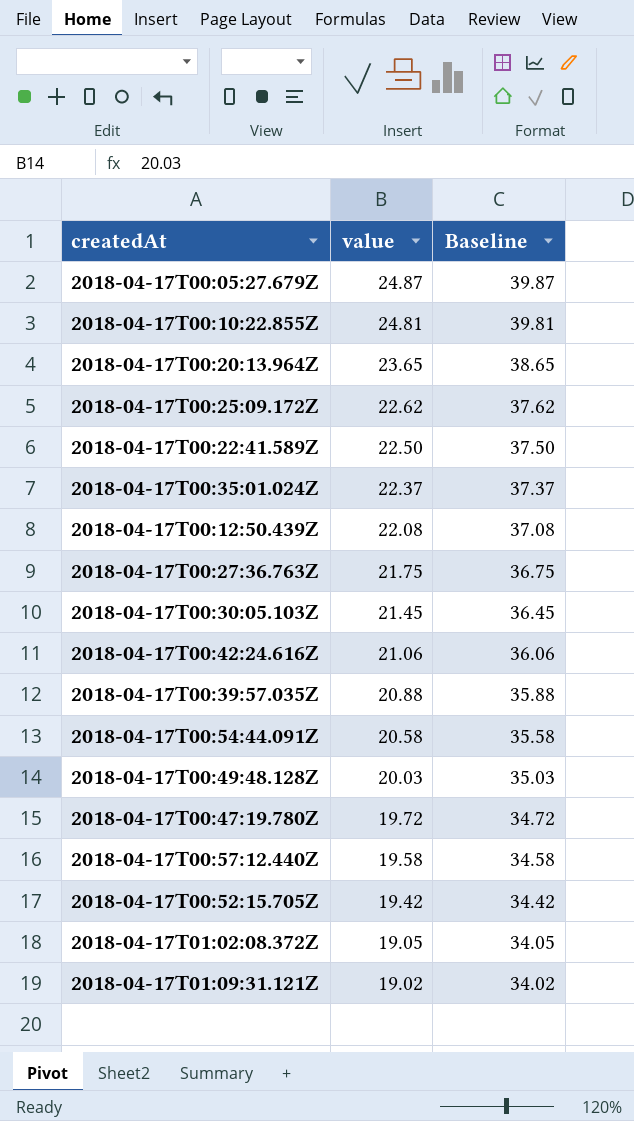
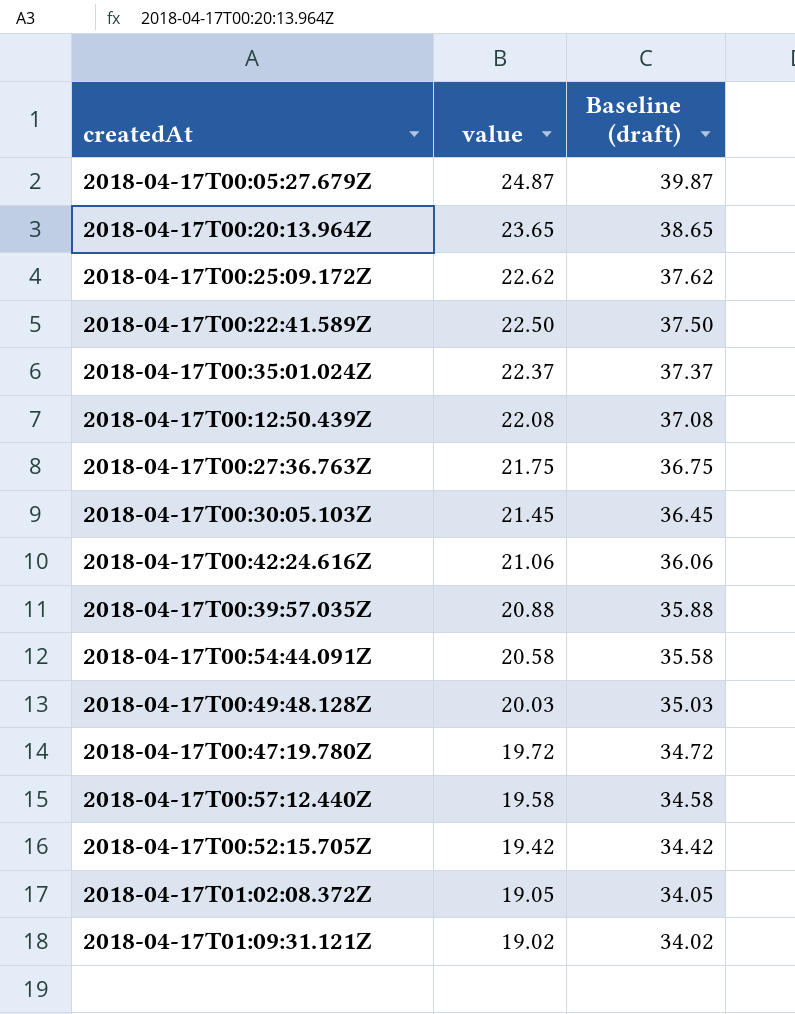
column name: Baseline -> Baseline (draft)
row 2018-04-17T00:10:22.855Z: 24.81 | 39.81 -> none

